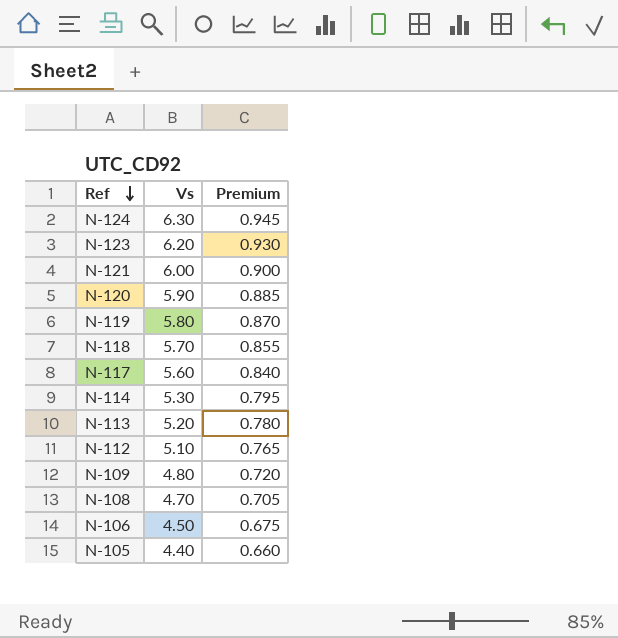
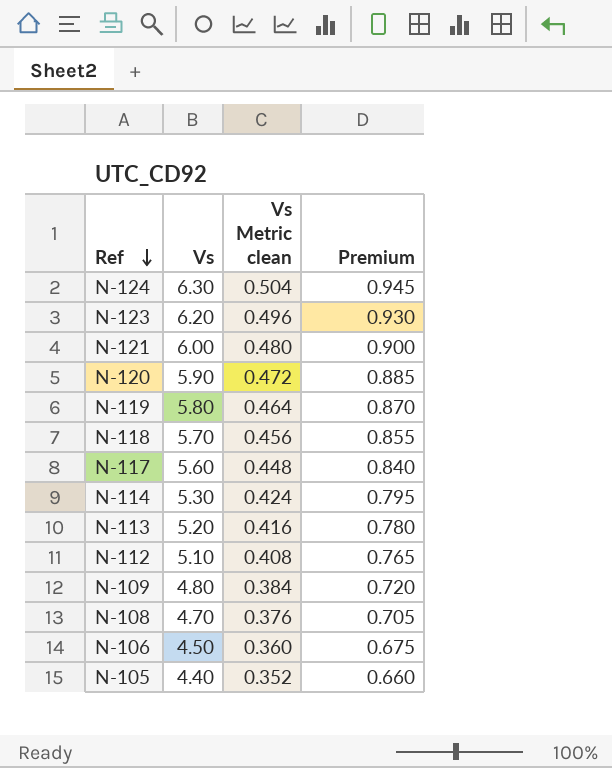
column Vs Metric clean | formula: none -> [Vs] * 0.08

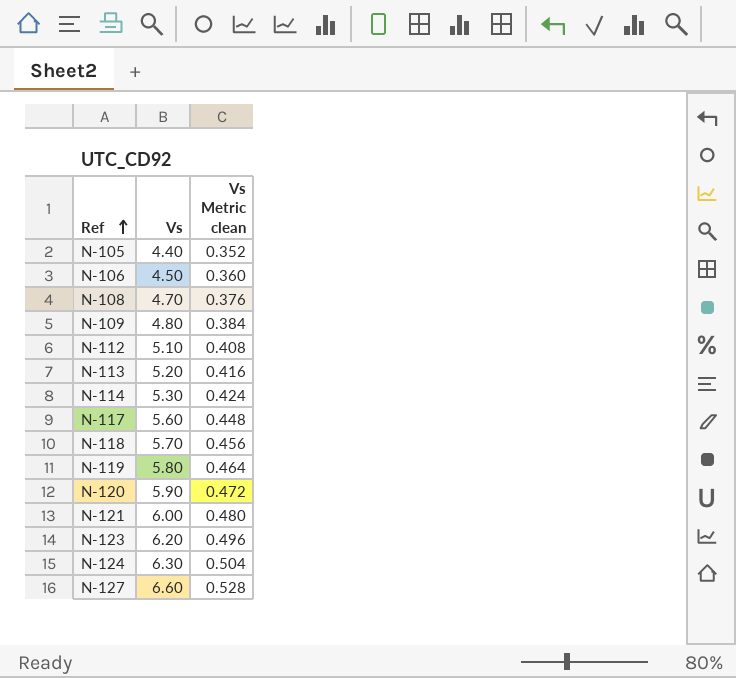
row order: Ref descending -> Ref ascending
column Premium | formula: [Vs] * 0.15 -> none
row N-127: none -> 6.60 | 0.528

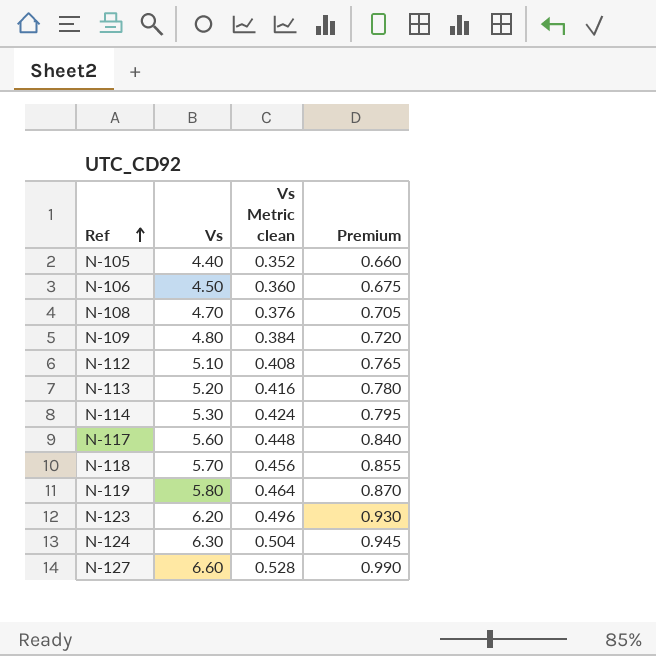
column Premium | formula: none -> [Vs] * 0.15
row N-120: 5.90 | 0.472 -> none
row N-121: 6.00 | 0.480 -> none

